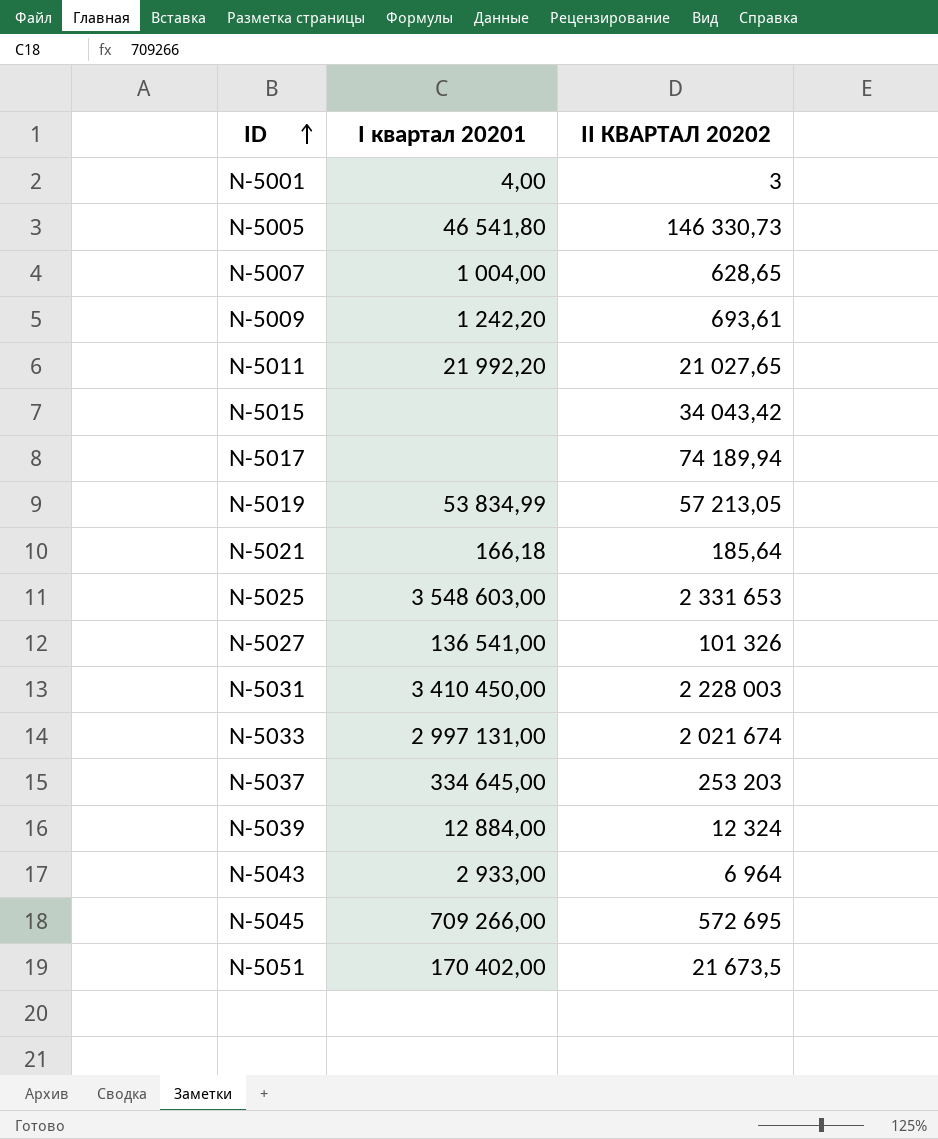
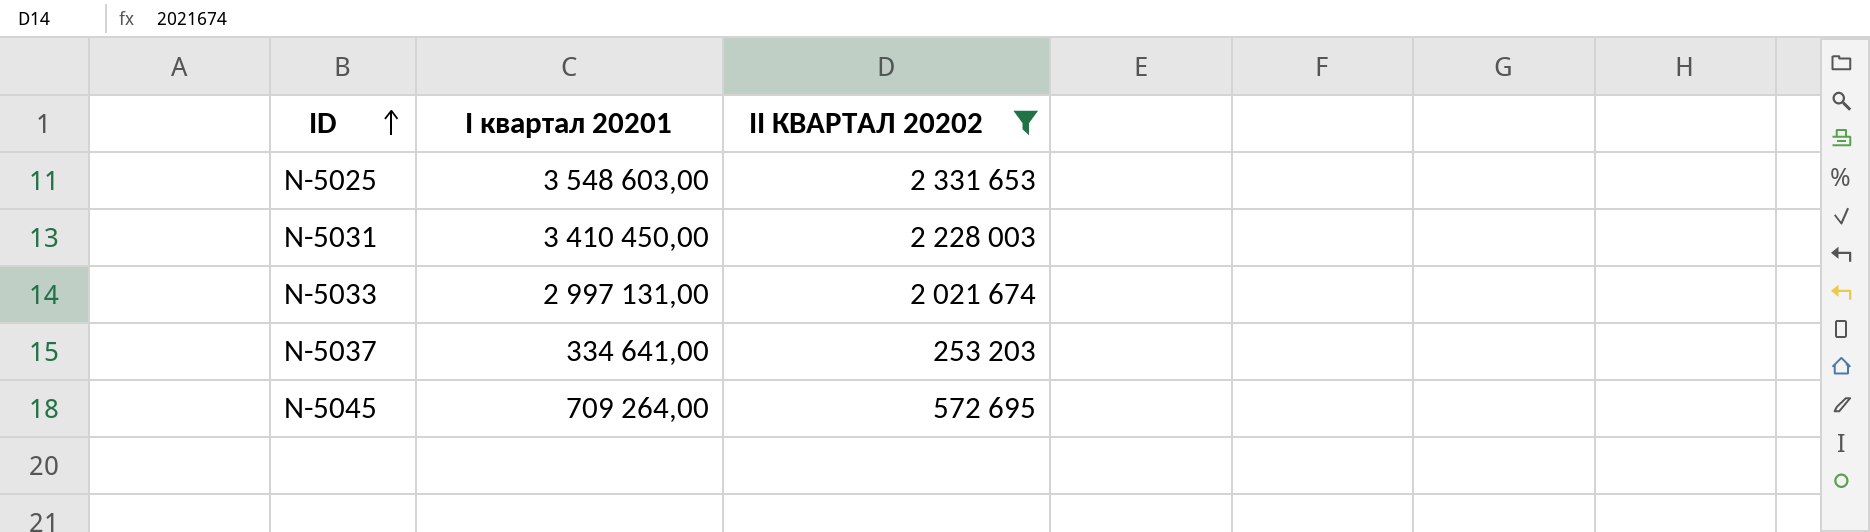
filter: none -> ІI КВАРТАЛ 20202 >= 253 203
N-5037 | І квартал 20201: 334 645,00 -> 334 641,00
N-5045 | І квартал 20201: 709 266,00 -> 709 264,00

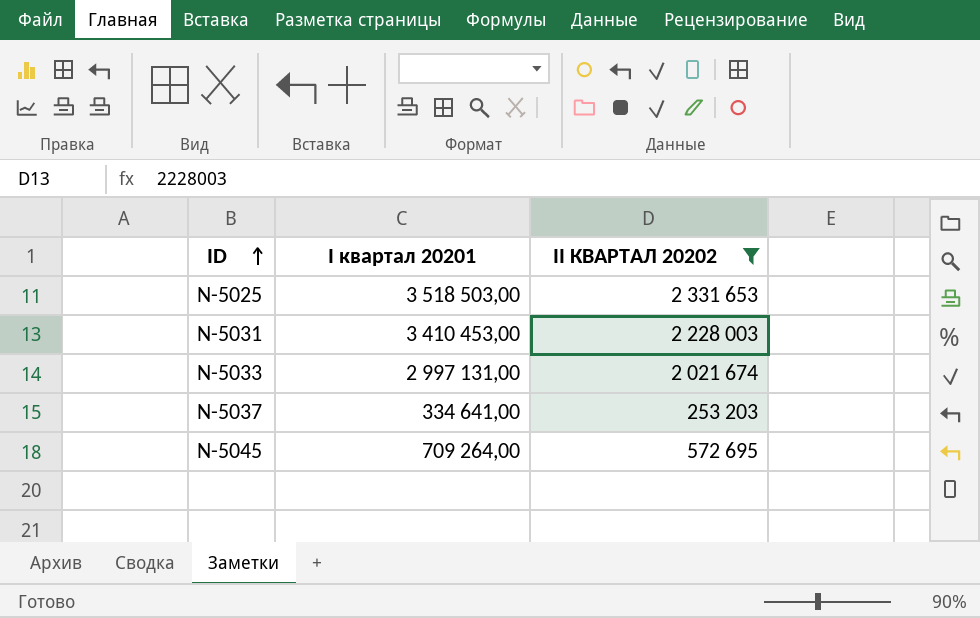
N-5025 | І квартал 20201: 3 548 603,00 -> 3 518 503,00
N-5031 | І квартал 20201: 3 410 450,00 -> 3 410 453,00

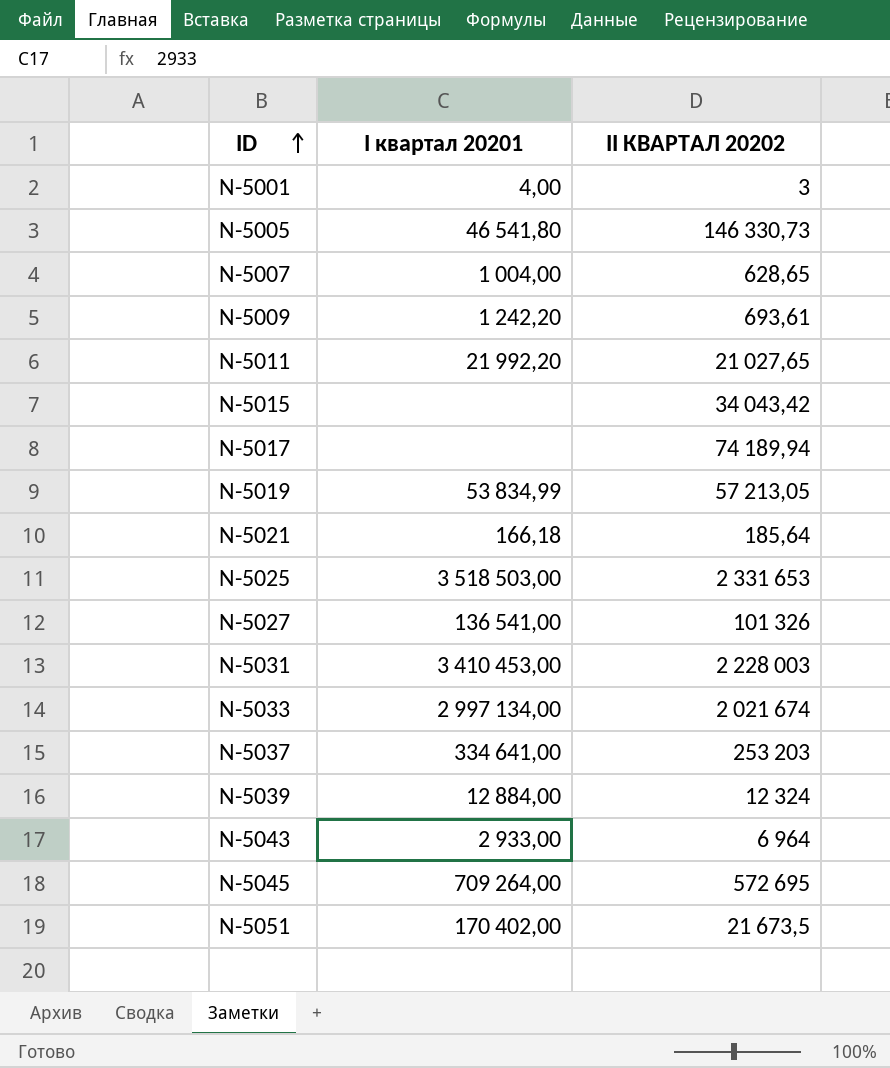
filter: ІI КВАРТАЛ 20202 >= 253 203 -> none
N-5033 | І квартал 20201: 2 997 131,00 -> 2 997 134,00

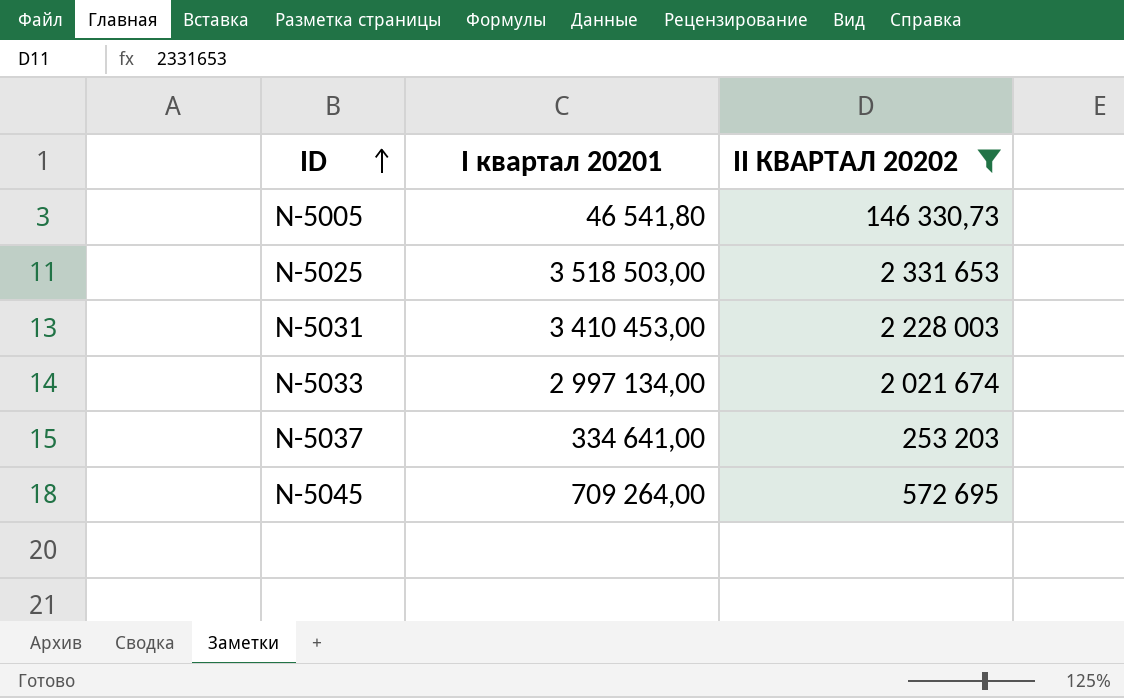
filter: none -> ІI КВАРТАЛ 20202 >= 146 330,73

